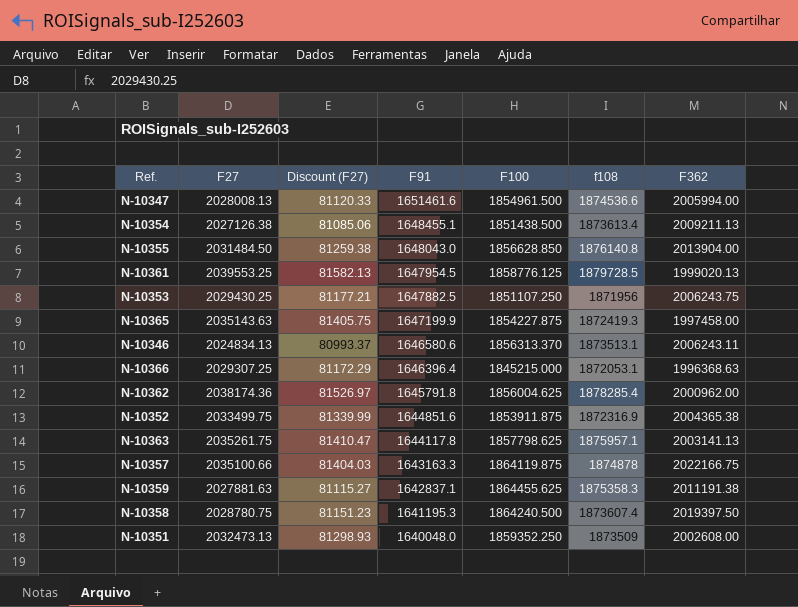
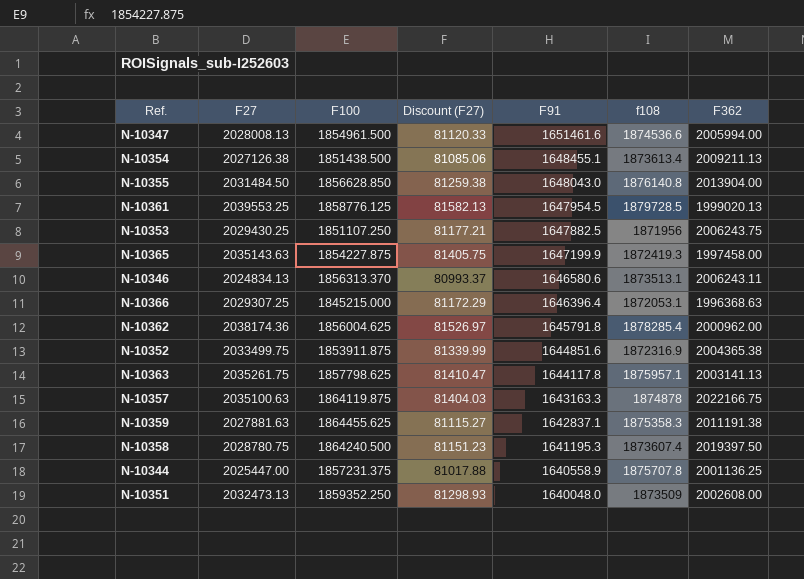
column F100 | position: 5 -> 3
N-10357 | F27: 2035100.66 -> 2035100.63
row N-10344: none -> 2025447.00 | 1857231.375 | 81017.88 | 1640558.9 | 1875707.8 | 2001136.25

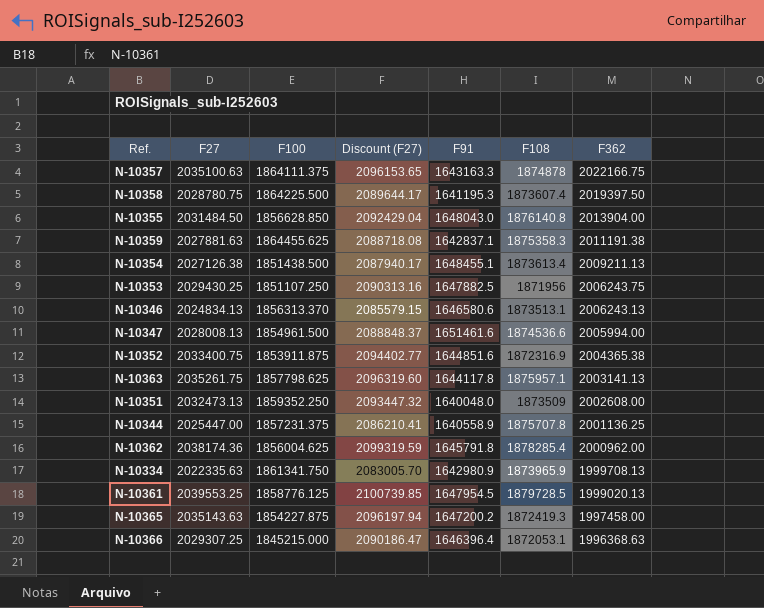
row order: F91 descending -> F362 descending
column Discount (F27) | formula: [F27] * 0.04 -> [F27] * 1.03
column name: f108 -> F108
N-10357 | F100: 1864119.875 -> 1864111.375
N-10358 | F100: 1864240.500 -> 1864225.500
N-10346 | F362: 2006243.11 -> 2006243.13
N-10352 | F27: 2033499.75 -> 2033400.75
row N-10334: none -> 2022335.63 | 1861341.750 | 2083005.70 | 1642980.9 | 1873965.9 | 1999708.13
N-10365 | F91: 1647199.9 -> 1647200.2

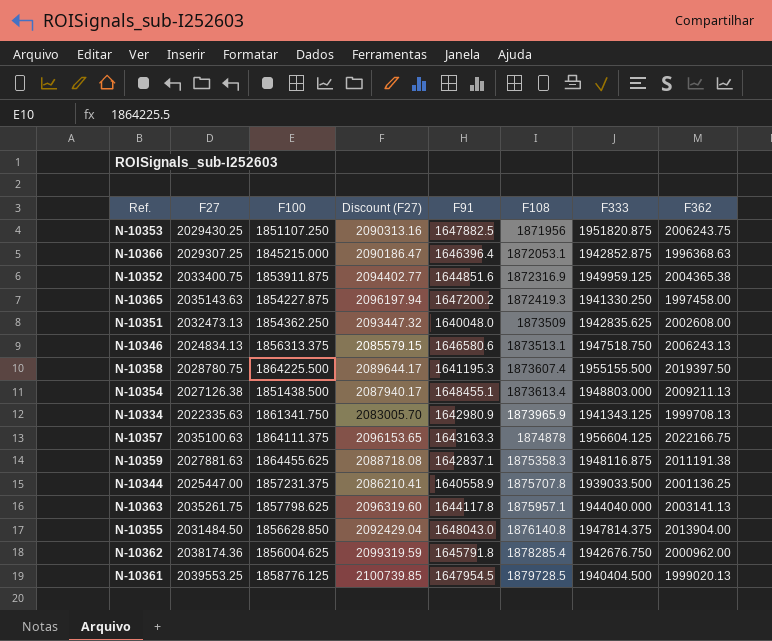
row order: F362 descending -> F108 ascending
column F333 | position: none -> 7
row N-10347: 2028008.13 | 1854961.500 | 2088848.37 | 1651461.6 | 1874536.6 | 2005994.00 -> none
N-10351 | F100: 1859352.250 -> 1854362.250
N-10346 | F100: 1856313.370 -> 1856313.375

